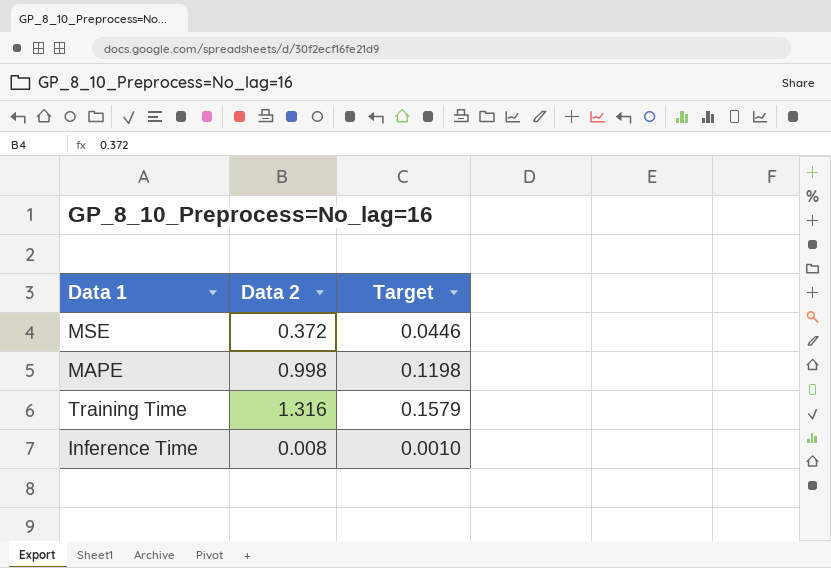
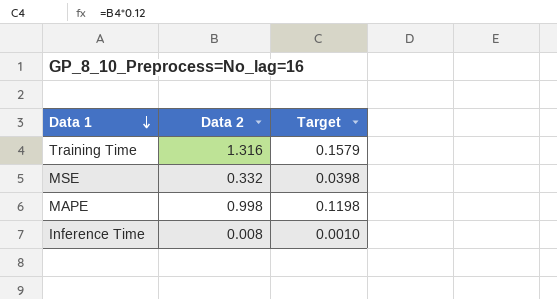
row order: none -> Data 1 descending
MSE | Data 2: 0.372 -> 0.332
MSE | Target: 0.0446 -> 0.0398

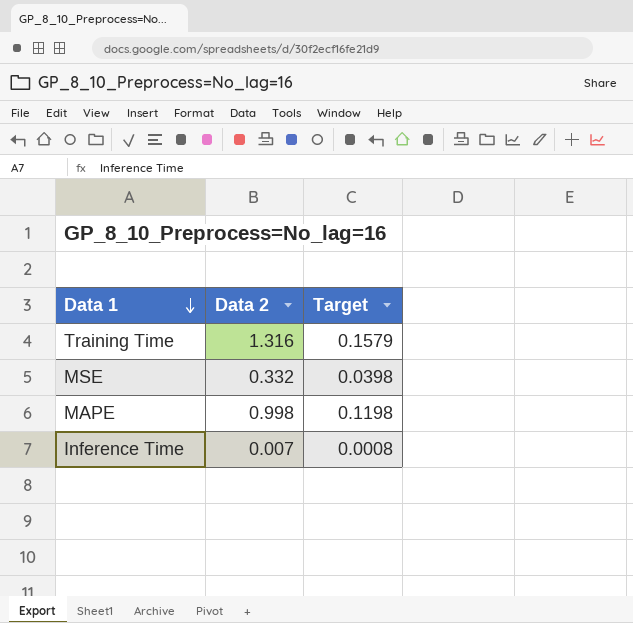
Inference Time | Data 2: 0.008 -> 0.007
Inference Time | Target: 0.0010 -> 0.0008

